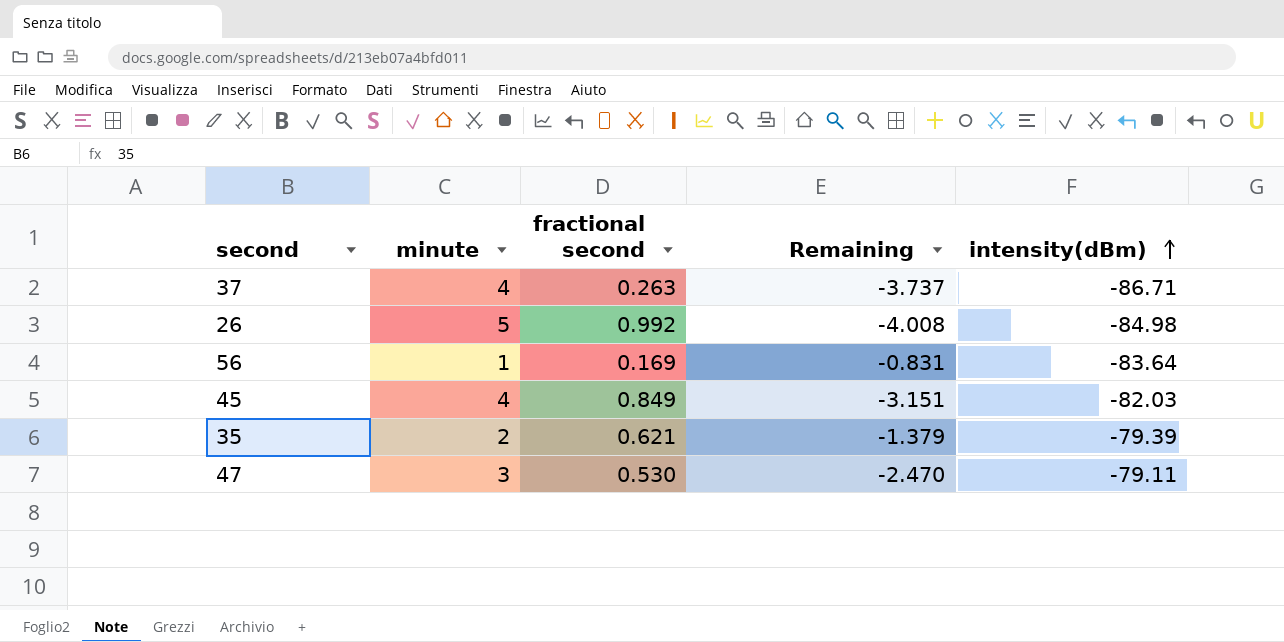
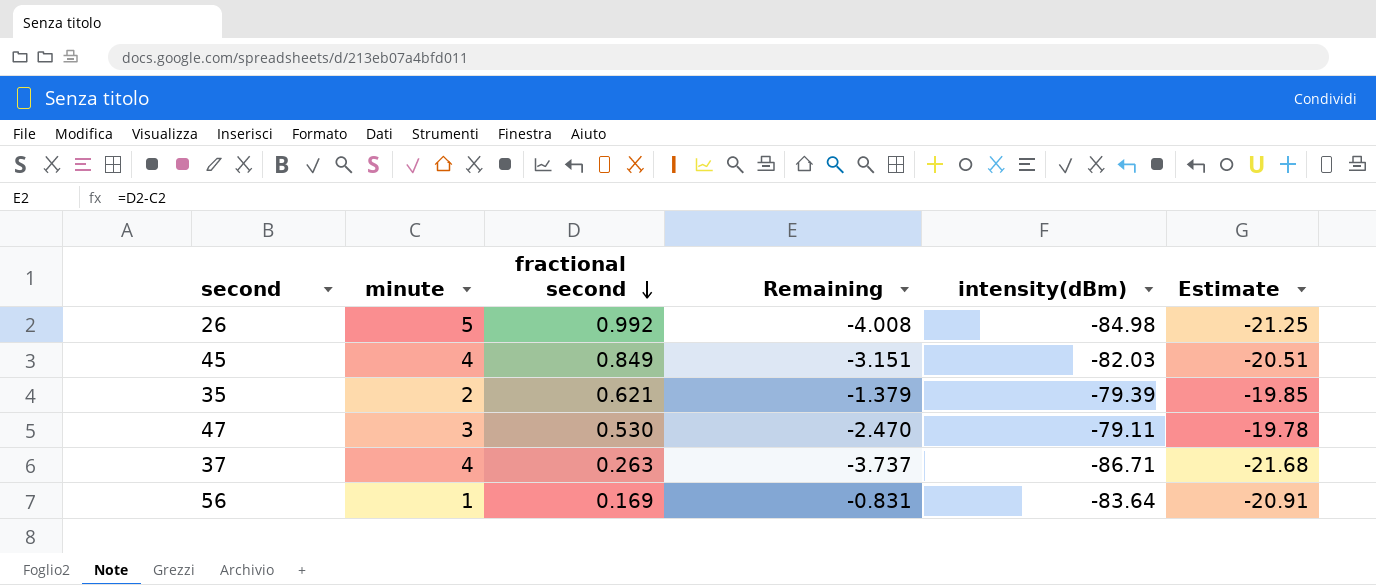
row order: intensity(dBm) ascending -> fractional second descending
column Estimate | formula: none -> [intensity(dBm)] * 0.25

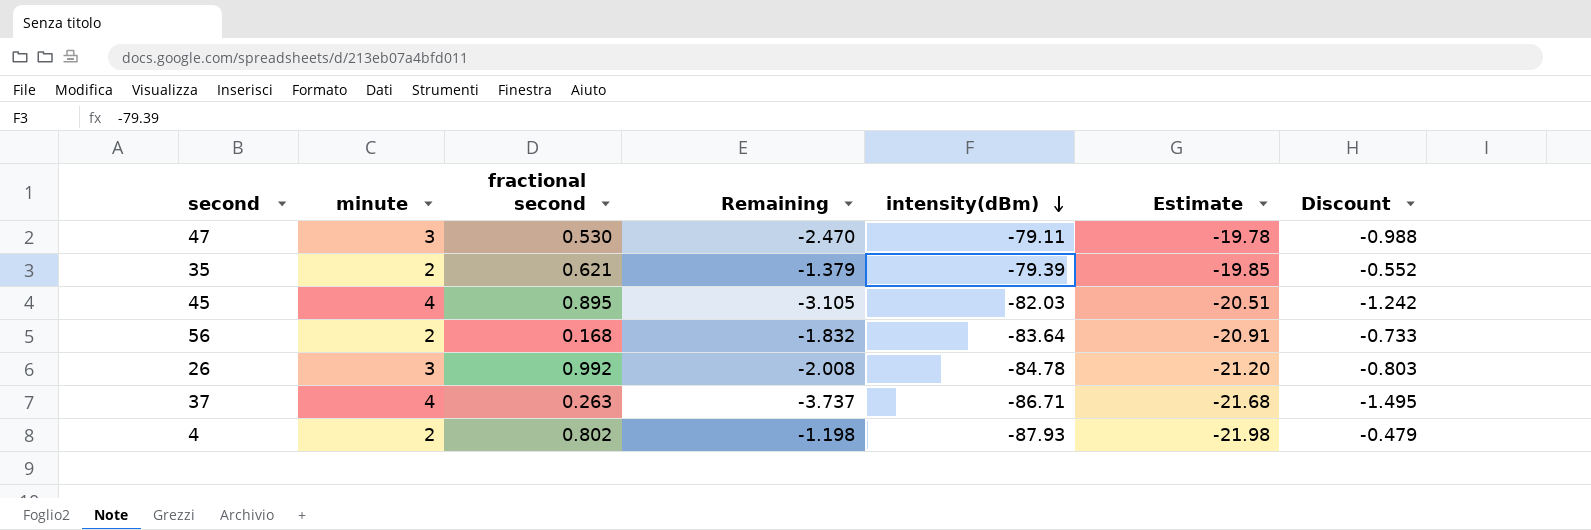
row order: fractional second descending -> intensity(dBm) descending
column Discount | formula: none -> [Remaining] * 0.4
45 | fractional second: 0.849 -> 0.895
45 | Remaining: -3.151 -> -3.105
56 | minute: 1 -> 2
56 | fractional second: 0.169 -> 0.168
56 | Remaining: -0.831 -> -1.832
26 | minute: 5 -> 3
26 | Remaining: -4.008 -> -2.008
26 | intensity(dBm): -84.98 -> -84.78
26 | Estimate: -21.25 -> -21.20
row 4: none -> 2 | 0.802 | -1.198 | -87.93 | -21.98 | -0.479

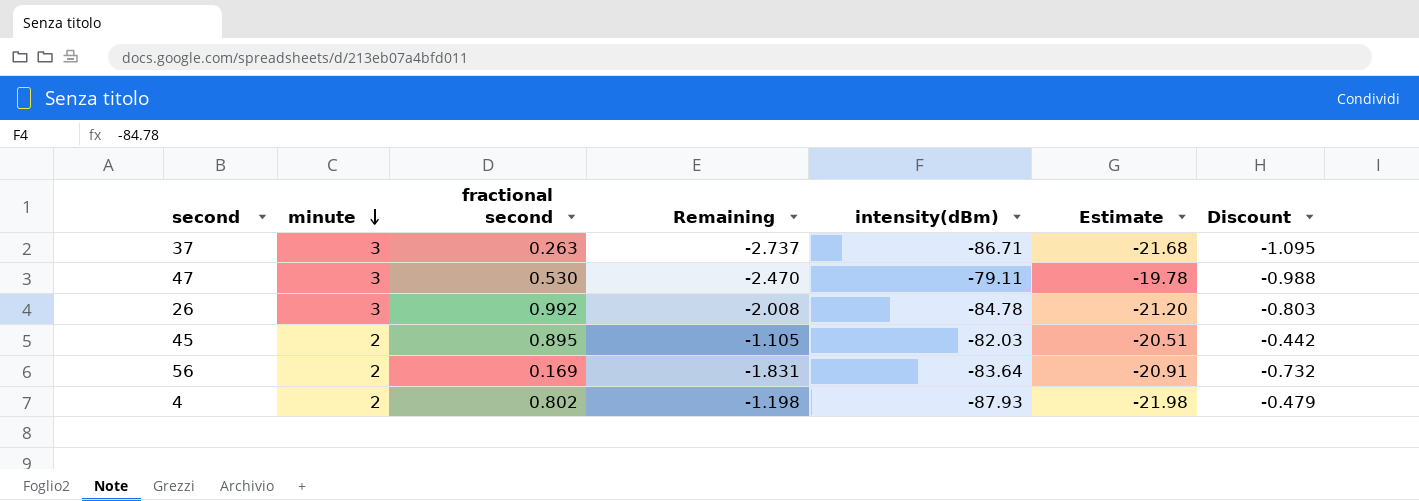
row order: intensity(dBm) descending -> minute descending
row 35: 2 | 0.621 | -1.379 | -79.39 | -19.85 | -0.552 -> none
37 | minute: 4 -> 3
37 | Remaining: -3.737 -> -2.737
37 | Discount: -1.495 -> -1.095
45 | minute: 4 -> 2
45 | Remaining: -3.105 -> -1.105
45 | Discount: -1.242 -> -0.442
56 | fractional second: 0.168 -> 0.169
56 | Remaining: -1.832 -> -1.831
56 | Discount: -0.733 -> -0.732

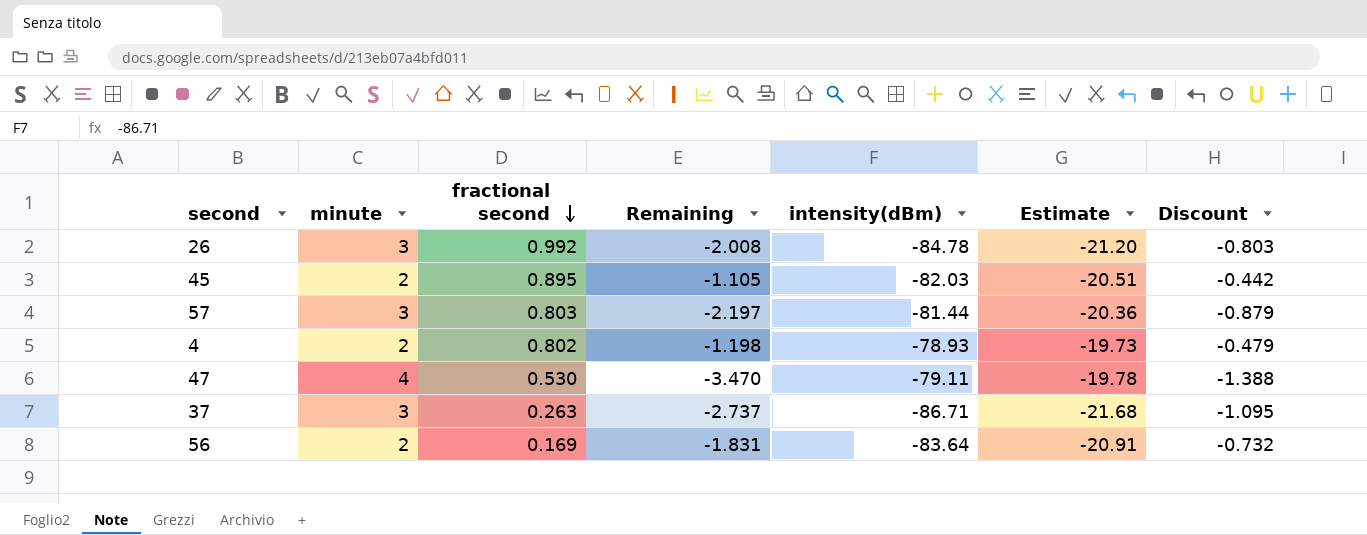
row order: minute descending -> fractional second descending
row 57: none -> 3 | 0.803 | -2.197 | -81.44 | -20.36 | -0.879
4 | intensity(dBm): -87.93 -> -78.93
4 | Estimate: -21.98 -> -19.73
47 | minute: 3 -> 4
47 | Remaining: -2.470 -> -3.470
47 | Discount: -0.988 -> -1.388

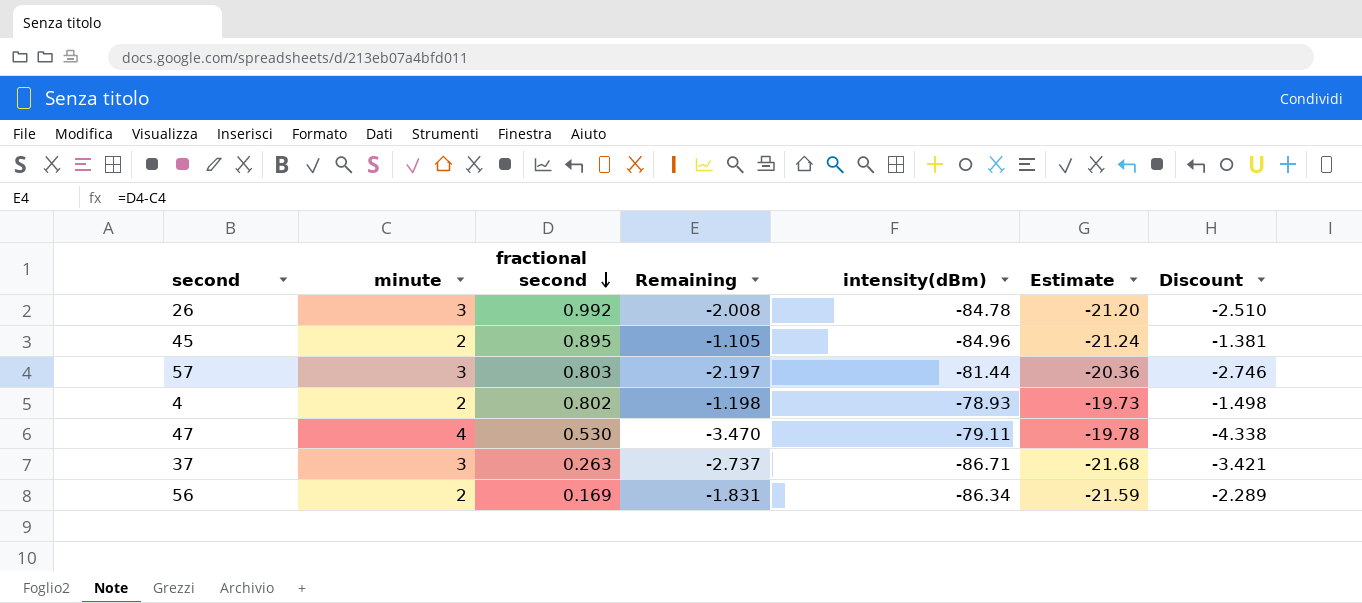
column Discount | formula: [Remaining] * 0.4 -> [Remaining] * 1.25
45 | intensity(dBm): -82.03 -> -84.96
45 | Estimate: -20.51 -> -21.24
56 | intensity(dBm): -83.64 -> -86.34
56 | Estimate: -20.91 -> -21.59

